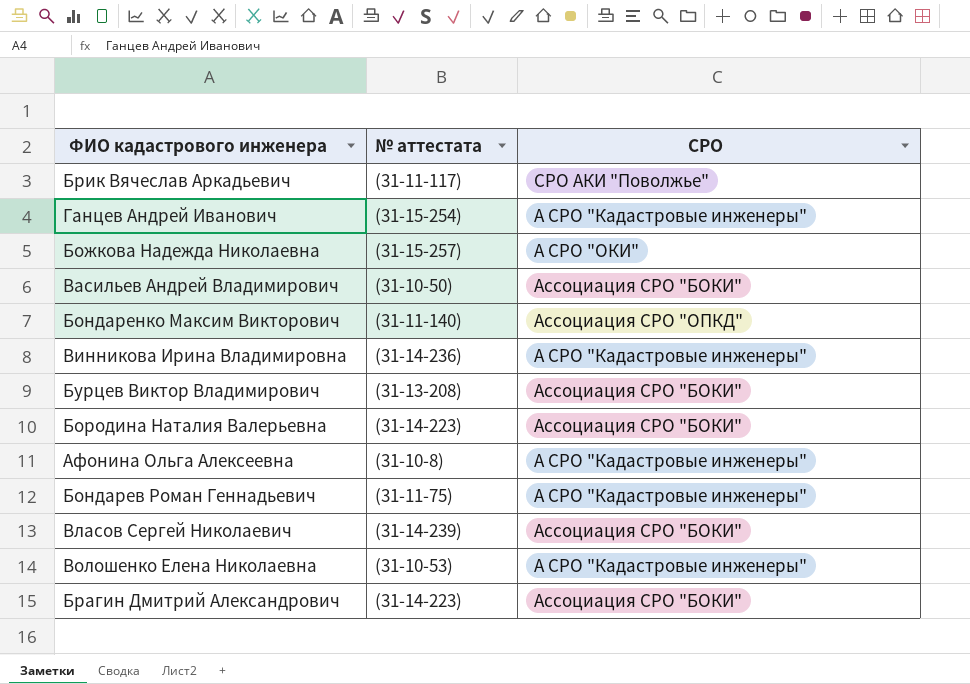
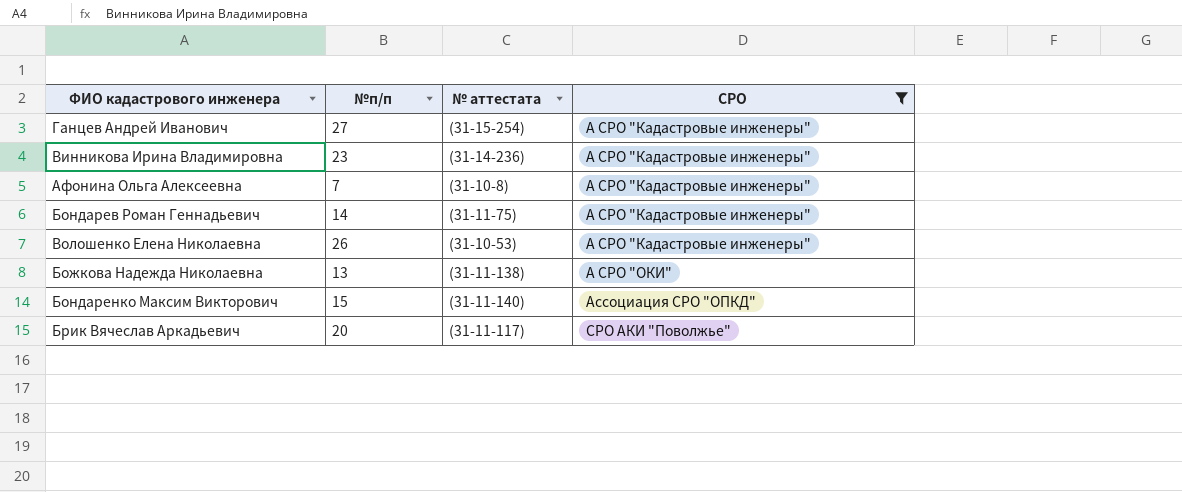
filter: none -> СРО != Ассоциация СРО "БОКИ"
row order: none -> СРО ascending
column №п/п | position: none -> 2
Божкова Надежда Николаевна | № аттестата: (31-15-257) -> (31-11-138)

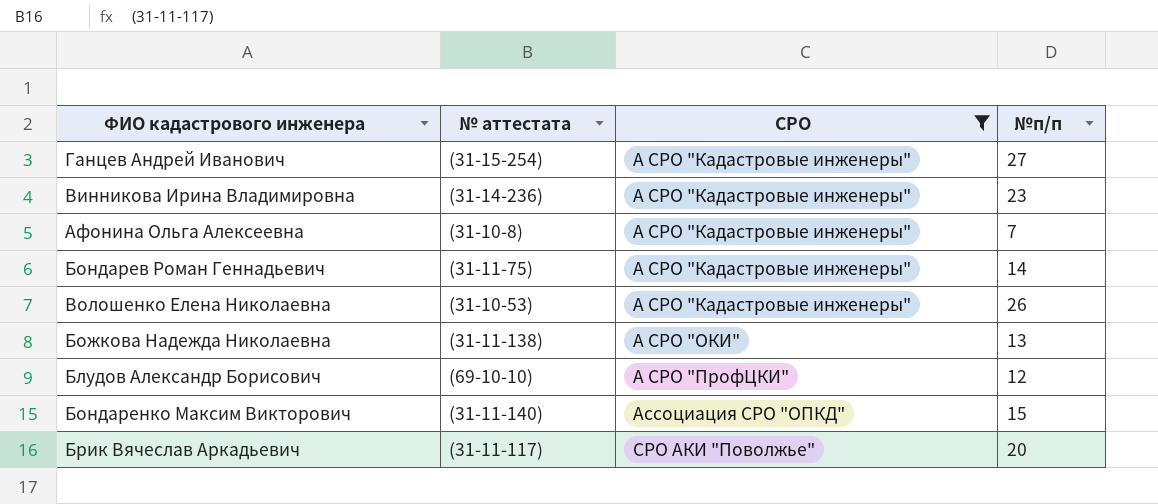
column №п/п | position: 2 -> 4
row Блудов Александр Борисович: none -> (69-10-10) | А СРО "ПрофЦКИ" | 12

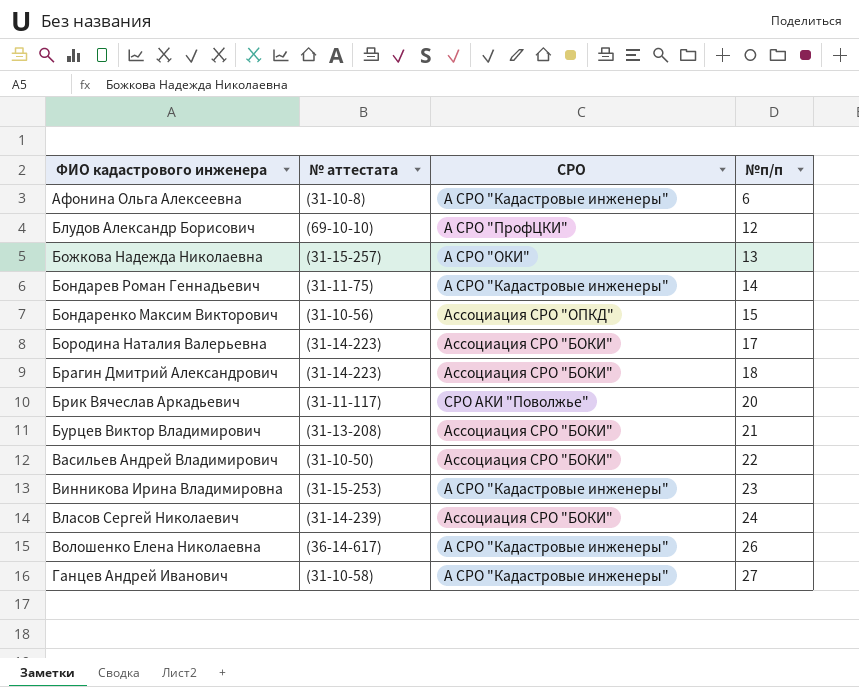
filter: СРО != Ассоциация СРО "БОКИ" -> none
row order: СРО ascending -> ФИО кадастрового инженера ascending
Афонина Ольга Алексеевна | №п/п: 7 -> 6
Божкова Надежда Николаевна | № аттестата: (31-11-138) -> (31-15-257)
Бондаренко Максим Викторович | № аттестата: (31-11-140) -> (31-10-56)
Винникова Ирина Владимировна | № аттестата: (31-14-236) -> (31-15-253)
Волошенко Елена Николаевна | № аттестата: (31-10-53) -> (36-14-617)
Ганцев Андрей Иванович | № аттестата: (31-15-254) -> (31-10-58)

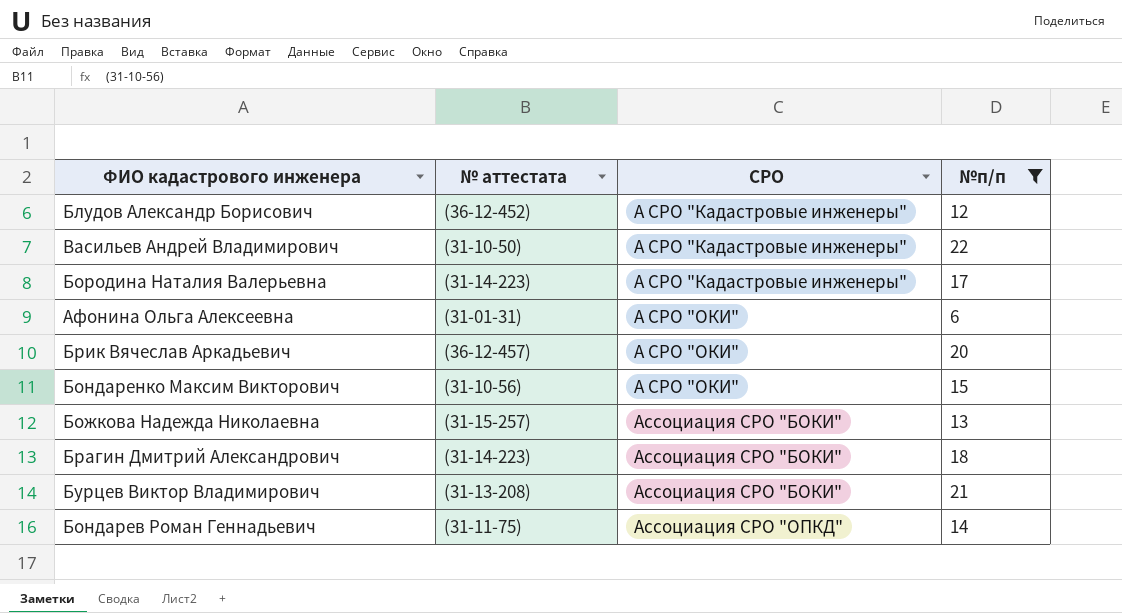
filter: none -> №п/п <= 22
row order: ФИО кадастрового инженера ascending -> СРО ascending
Блудов Александр Борисович | № аттестата: (69-10-10) -> (36-12-452)
Блудов Александр Борисович | СРО: А СРО "ПрофЦКИ" -> А СРО "Кадастровые инженеры"
Васильев Андрей Владимирович | СРО: Ассоциация СРО "БОКИ" -> А СРО "Кадастровые инженеры"
Бородина Наталия Валерьевна | СРО: Ассоциация СРО "БОКИ" -> А СРО "Кадастровые инженеры"
Афонина Ольга Алексеевна | № аттестата: (31-10-8) -> (31-01-31)
Афонина Ольга Алексеевна | СРО: А СРО "Кадастровые инженеры" -> А СРО "ОКИ"
Брик Вячеслав Аркадьевич | № аттестата: (31-11-117) -> (36-12-457)
Брик Вячеслав Аркадьевич | СРО: СРО АКИ "Поволжье" -> А СРО "ОКИ"
Бондаренко Максим Викторович | СРО: Ассоциация СРО "ОПКД" -> А СРО "ОКИ"
Божкова Надежда Николаевна | СРО: А СРО "ОКИ" -> Ассоциация СРО "БОКИ"
Бондарев Роман Геннадьевич | СРО: А СРО "Кадастровые инженеры" -> Ассоциация СРО "ОПКД"

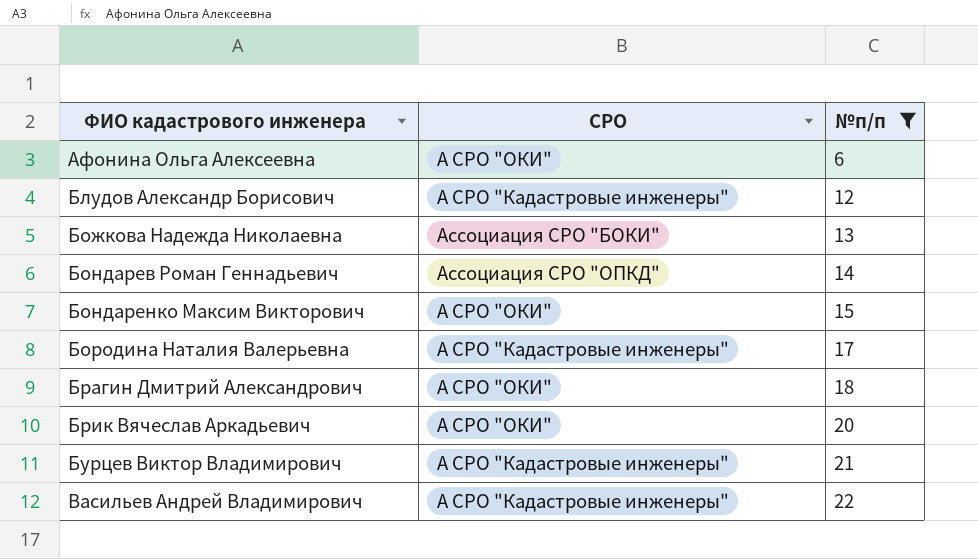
row order: СРО ascending -> ФИО кадастрового инженера ascending
column № аттестата | position: 2 -> none
Брагин Дмитрий Александрович | СРО: Ассоциация СРО "БОКИ" -> А СРО "ОКИ"
Бурцев Виктор Владимирович | СРО: Ассоциация СРО "БОКИ" -> А СРО "Кадастровые инженеры"

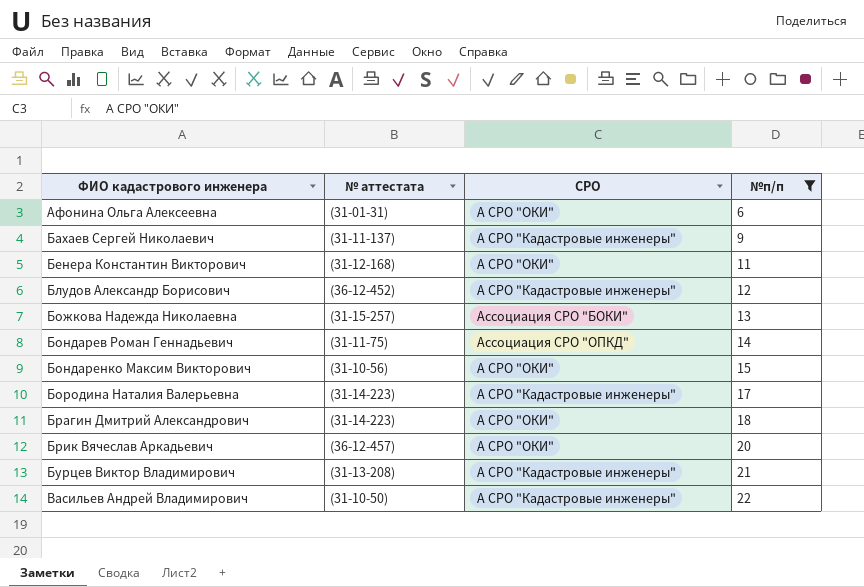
column № аттестата | position: none -> 2
row Бахаев Сергей Николаевич: none -> (31-11-137) | А СРО "Кадастровые инженеры" | 9
row Бенера Константин Викторович: none -> (31-12-168) | А СРО "ОКИ" | 11

